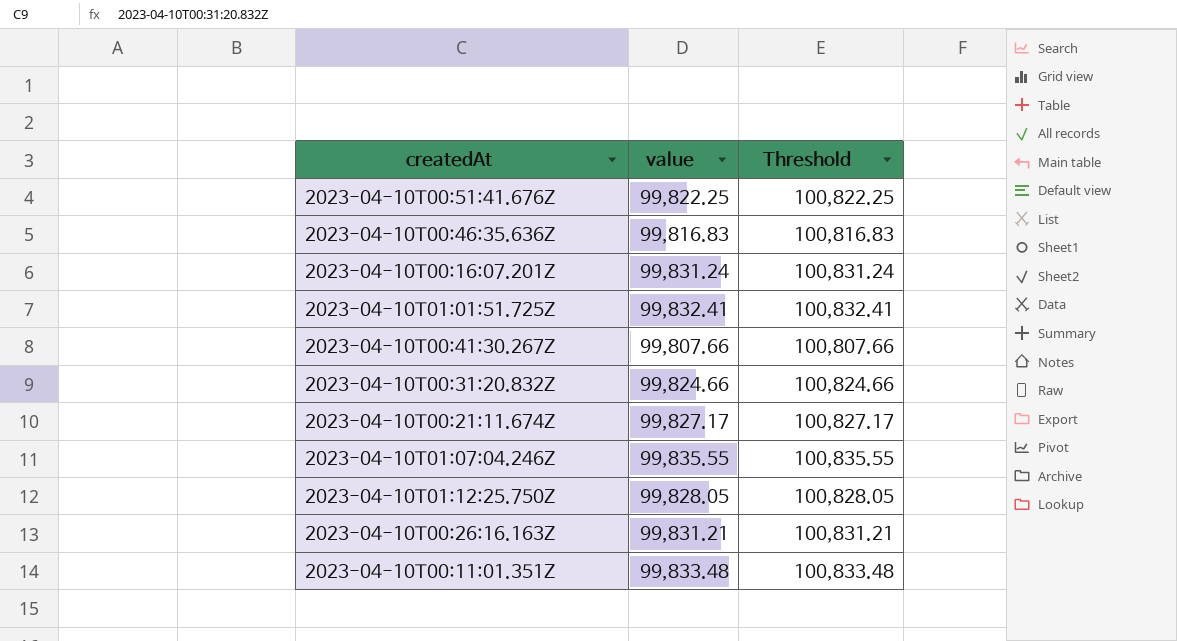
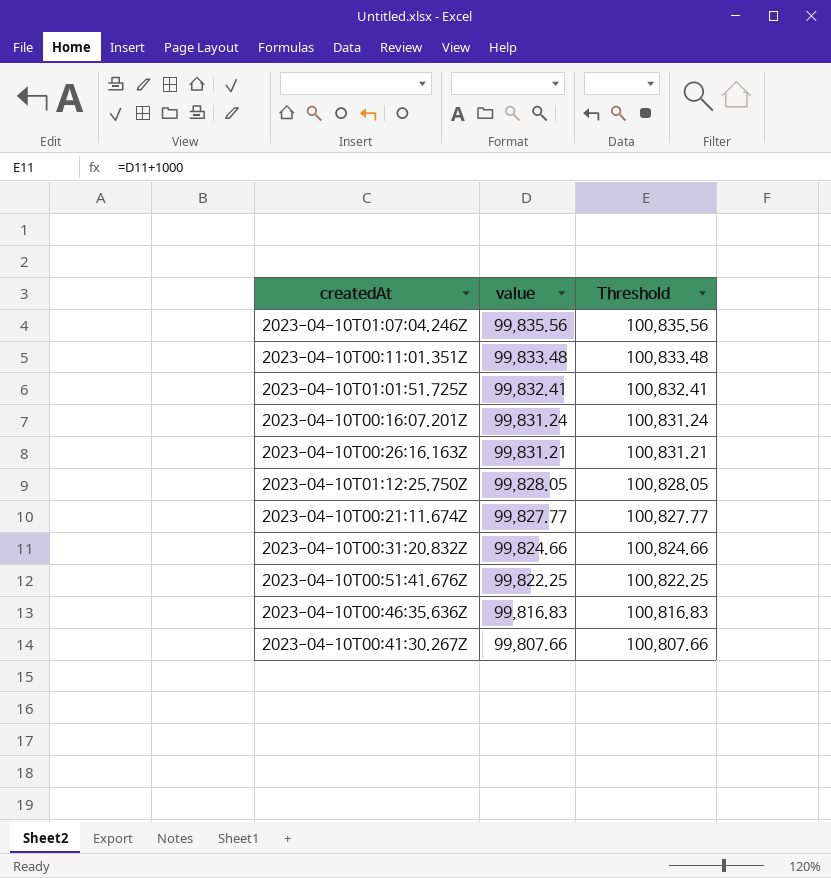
row order: none -> value descending
2023-04-10T01:07:04.246Z | value: 99,835.55 -> 99,835.56
2023-04-10T01:07:04.246Z | Threshold: 100,835.55 -> 100,835.56
2023-04-10T00:21:11.674Z | value: 99,827.17 -> 99,827.77
2023-04-10T00:21:11.674Z | Threshold: 100,827.17 -> 100,827.77

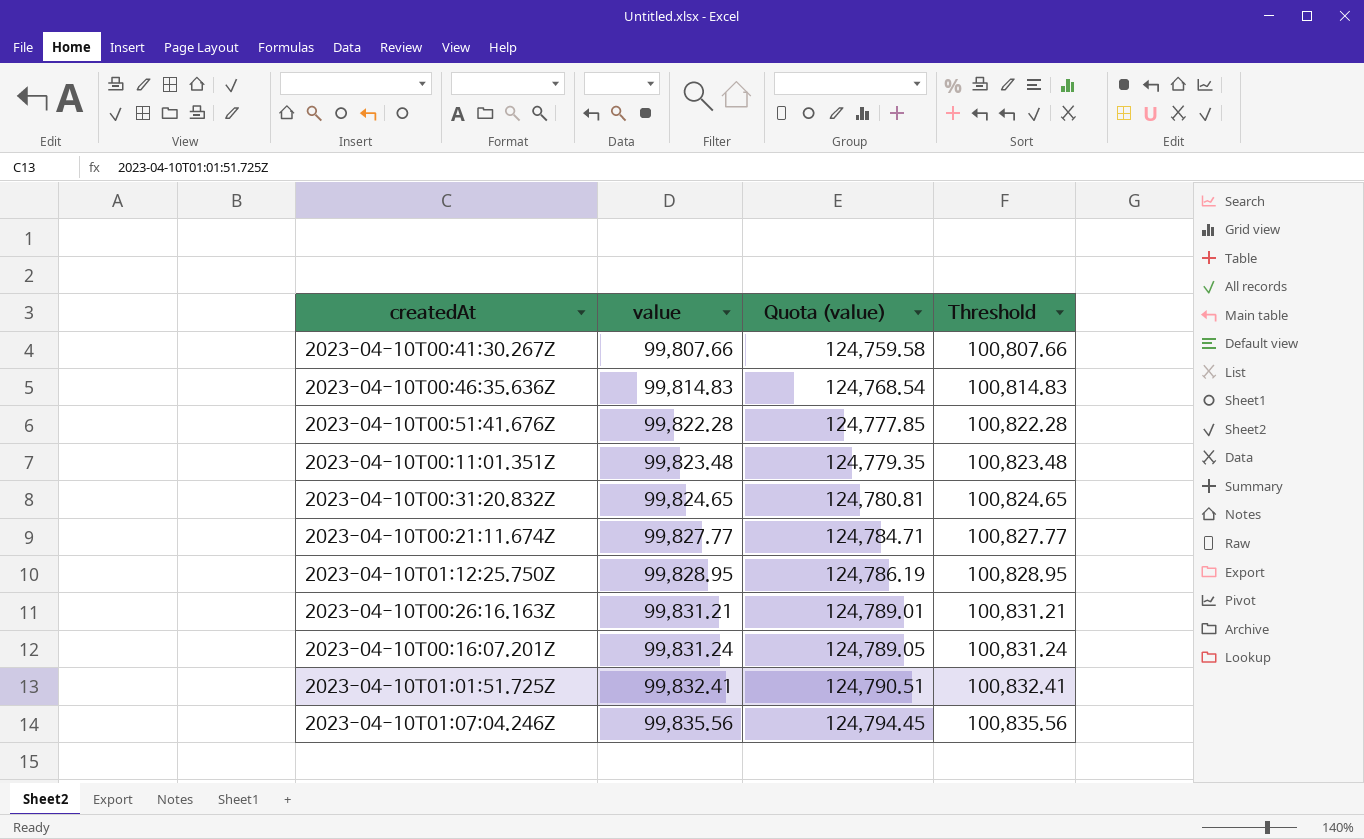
row order: value descending -> value ascending
column Quota (value) | formula: none -> [value] * 1.25
2023-04-10T00:46:35.636Z | value: 99,816.83 -> 99,814.83
2023-04-10T00:46:35.636Z | Threshold: 100,816.83 -> 100,814.83
2023-04-10T00:51:41.676Z | value: 99,822.25 -> 99,822.28
2023-04-10T00:51:41.676Z | Threshold: 100,822.25 -> 100,822.28
2023-04-10T00:11:01.351Z | value: 99,833.48 -> 99,823.48
2023-04-10T00:11:01.351Z | Threshold: 100,833.48 -> 100,823.48
2023-04-10T00:31:20.832Z | value: 99,824.66 -> 99,824.65
2023-04-10T00:31:20.832Z | Threshold: 100,824.66 -> 100,824.65
2023-04-10T01:12:25.750Z | value: 99,828.05 -> 99,828.95
2023-04-10T01:12:25.750Z | Threshold: 100,828.05 -> 100,828.95

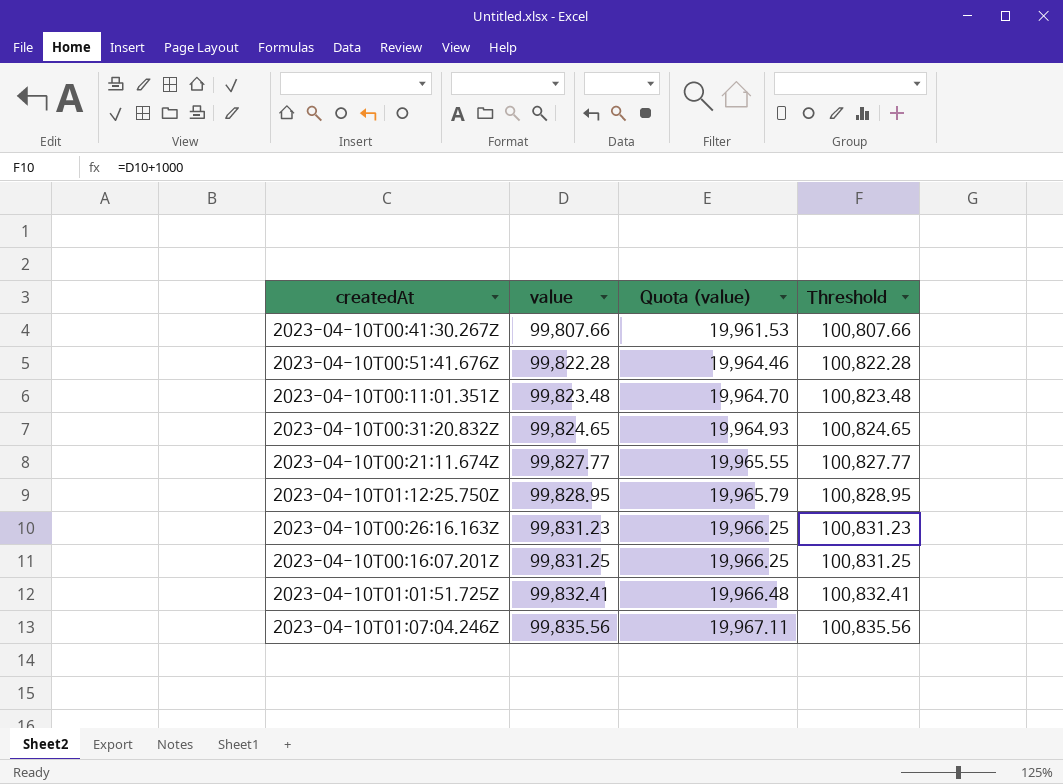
column Quota (value) | formula: [value] * 1.25 -> [value] * 0.2
row 2023-04-10T00:46:35.636Z: 99,814.83 | 124,768.54 | 100,814.83 -> none
2023-04-10T00:26:16.163Z | value: 99,831.21 -> 99,831.23
2023-04-10T00:26:16.163Z | Threshold: 100,831.21 -> 100,831.23
2023-04-10T00:16:07.201Z | value: 99,831.24 -> 99,831.25
2023-04-10T00:16:07.201Z | Threshold: 100,831.24 -> 100,831.25

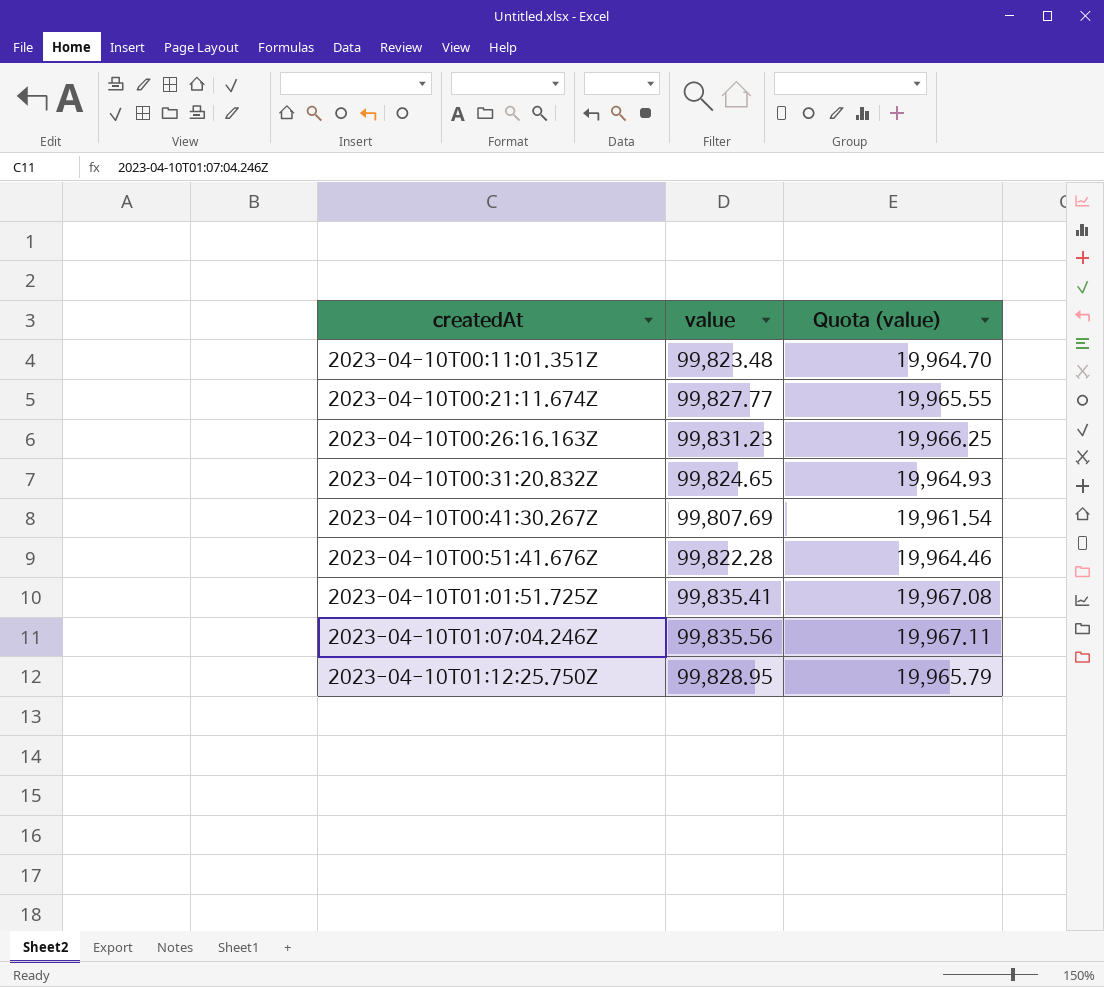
row order: value ascending -> createdAt ascending
column Threshold | formula: [value] + 1000 -> none
row 2023-04-10T00:16:07.201Z: 99,831.25 | 19,966.25 | 100,831.25 -> none
2023-04-10T00:41:30.267Z | value: 99,807.66 -> 99,807.69
2023-04-10T00:41:30.267Z | Quota (value): 19,961.53 -> 19,961.54
2023-04-10T01:01:51.725Z | value: 99,832.41 -> 99,835.41
2023-04-10T01:01:51.725Z | Quota (value): 19,966.48 -> 19,967.08

